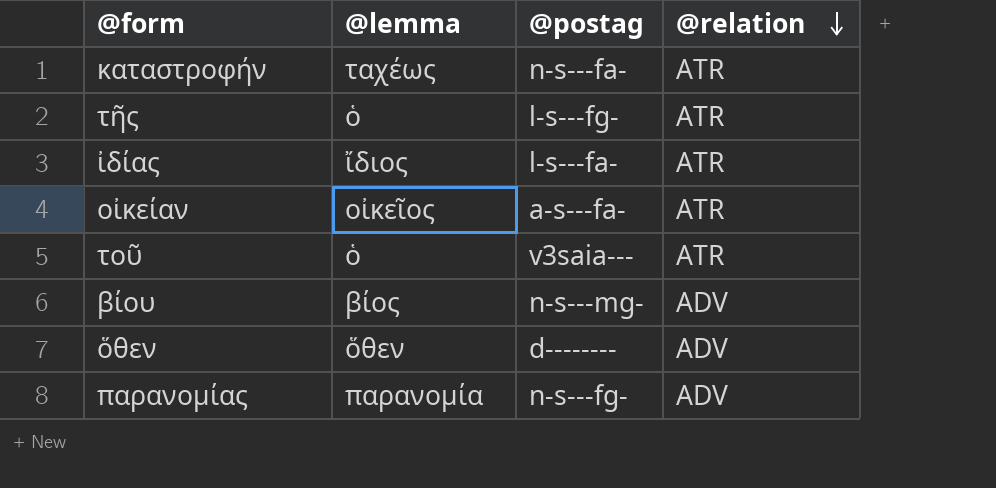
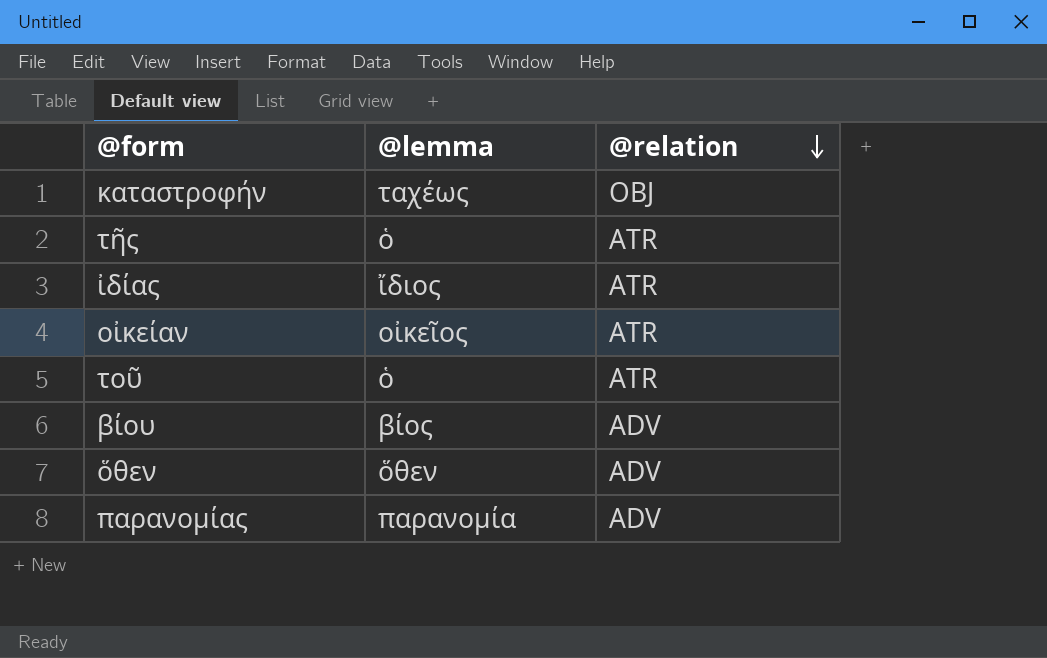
column @postag | position: 3 -> none
καταστροφήν | @relation: ATR -> OBJ

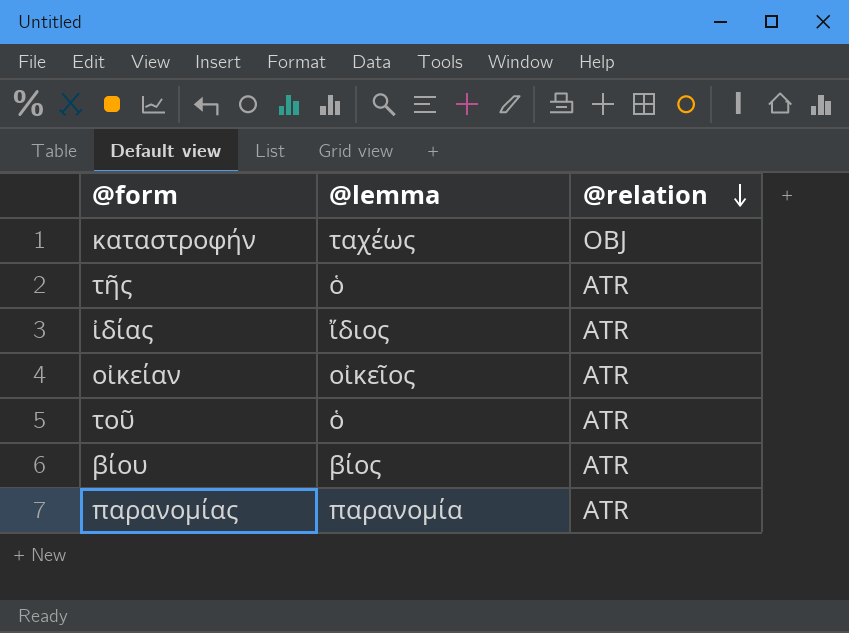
row ὅθεν: ὅθεν | ADV -> none
βίου | @relation: ADV -> ATR
παρανομίας | @relation: ADV -> ATR

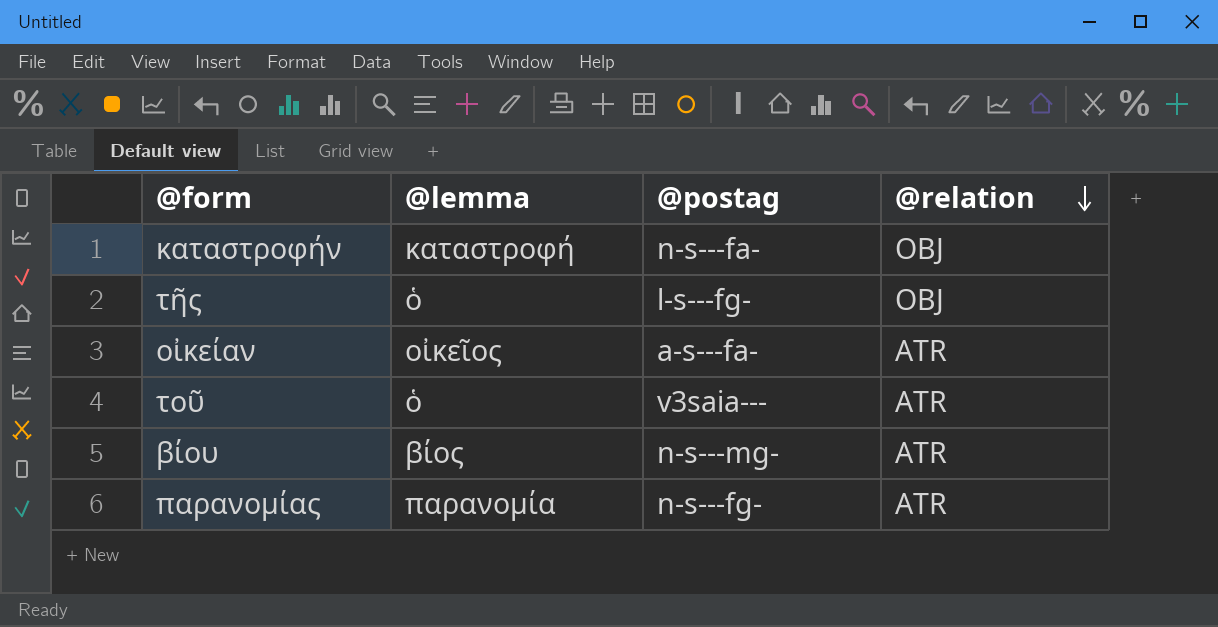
column @postag | position: none -> 3
row ἰδίας: ἴδιος | ATR -> none
καταστροφήν | @lemma: ταχέως -> καταστροφή
τῆς | @relation: ATR -> OBJ

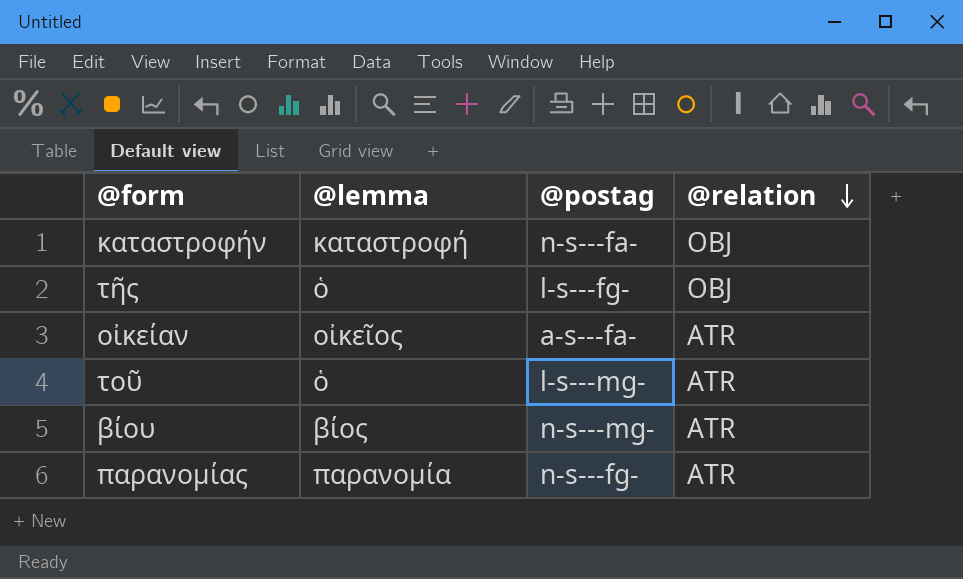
τοῦ | @postag: v3saia--- -> l-s---mg-

